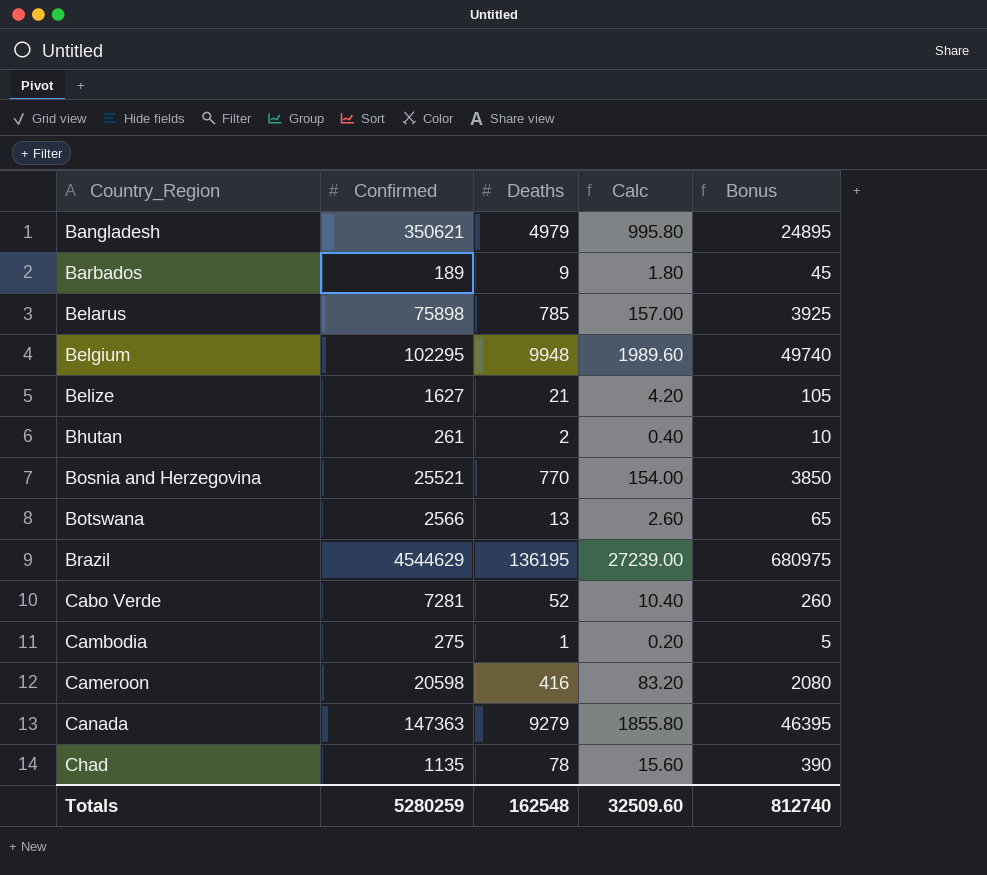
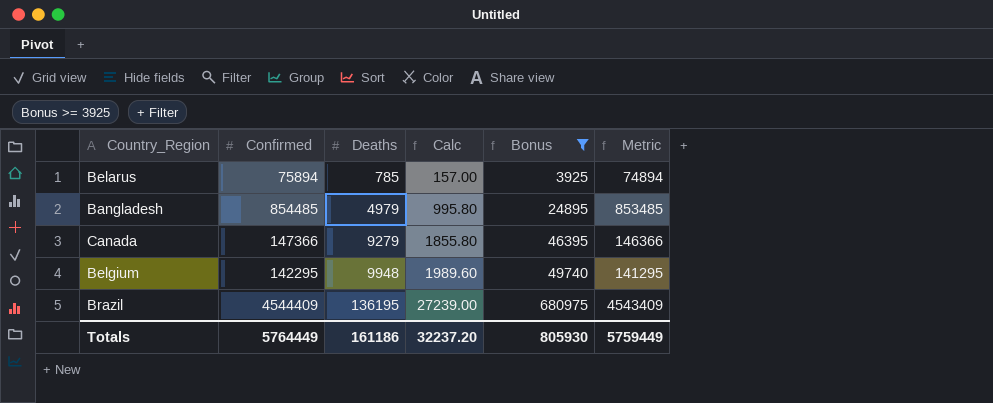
filter: none -> Bonus >= 3925
row order: Country_Region ascending -> Deaths ascending
column Metric | formula: none -> [Confirmed] - 1000
Belarus | Confirmed: 75898 -> 75894
Bangladesh | Confirmed: 350621 -> 854485
Canada | Confirmed: 147363 -> 147366
Belgium | Confirmed: 102295 -> 142295
Brazil | Confirmed: 4544629 -> 4544409
Totals | Confirmed: 5280259 -> 5764449
Totals | Deaths: 162548 -> 161186
Totals | Calc: 32509.60 -> 32237.20
Totals | Bonus: 812740 -> 805930

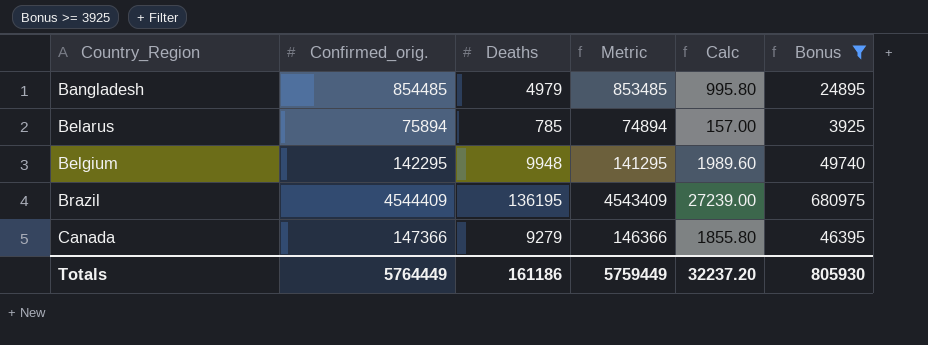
row order: Deaths ascending -> Country_Region ascending
column name: Confirmed -> Confirmed_orig.
column Metric | position: 6 -> 4

